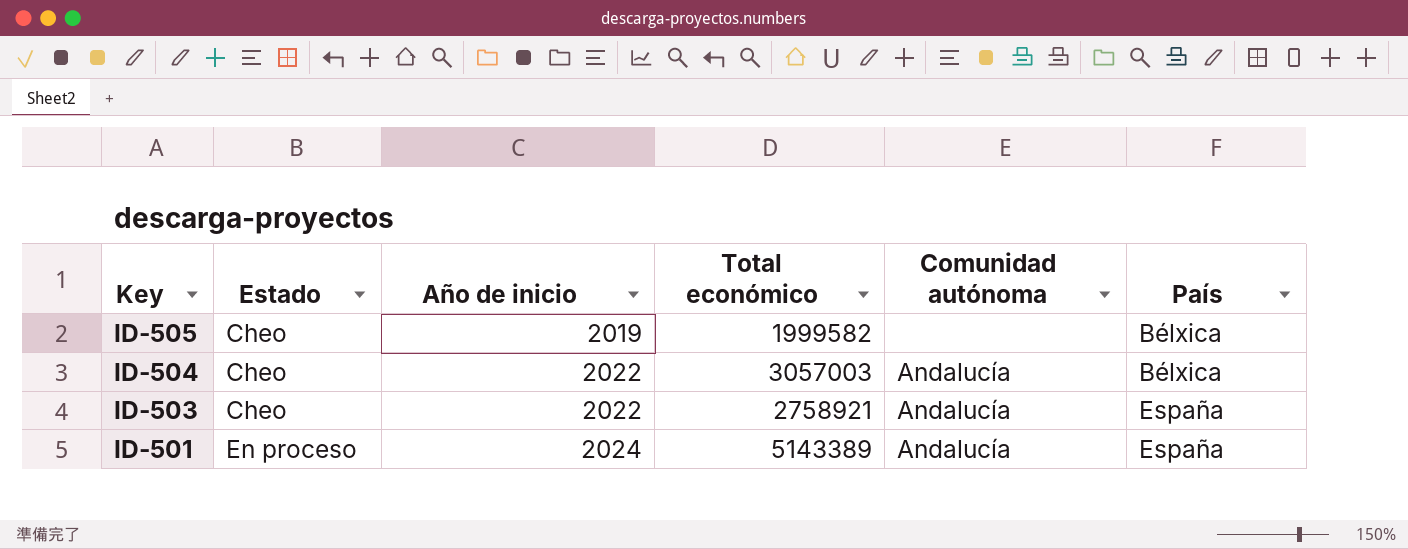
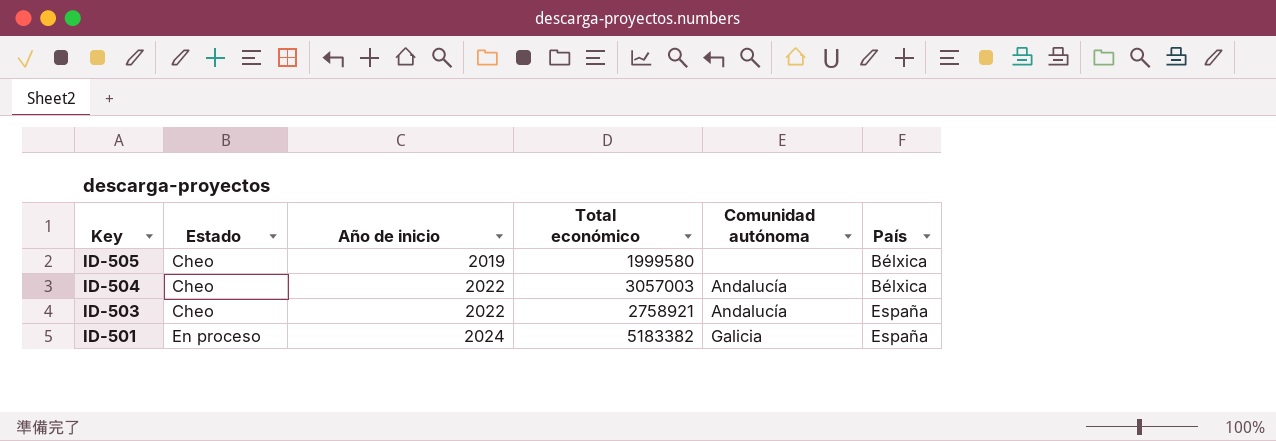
ID-505 | Total económico: 1999582 -> 1999580
ID-501 | Total económico: 5143389 -> 5183382
ID-501 | Comunidad autónoma: Andalucía -> Galicia

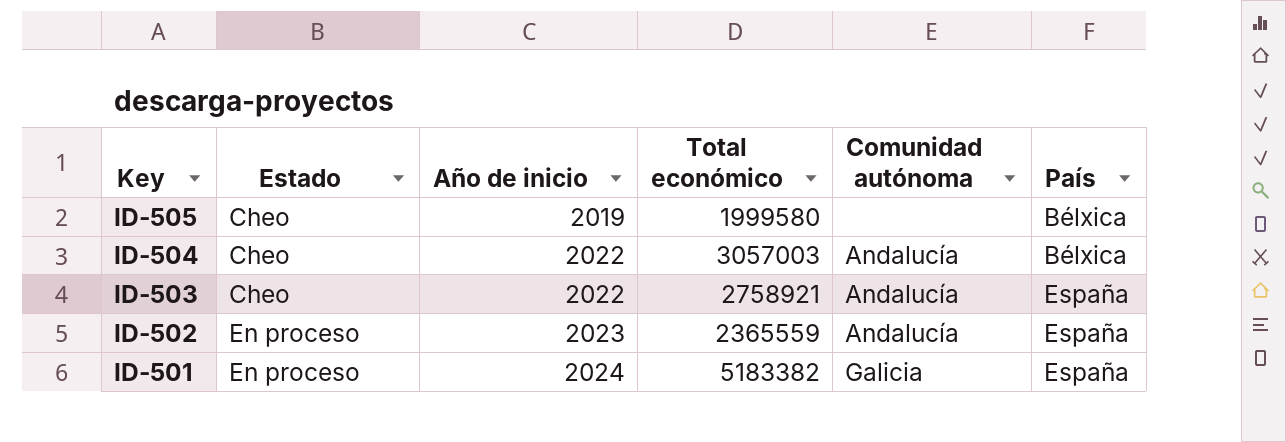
row ID-502: none -> En proceso | 2023 | 2365559 | Andalucía | España

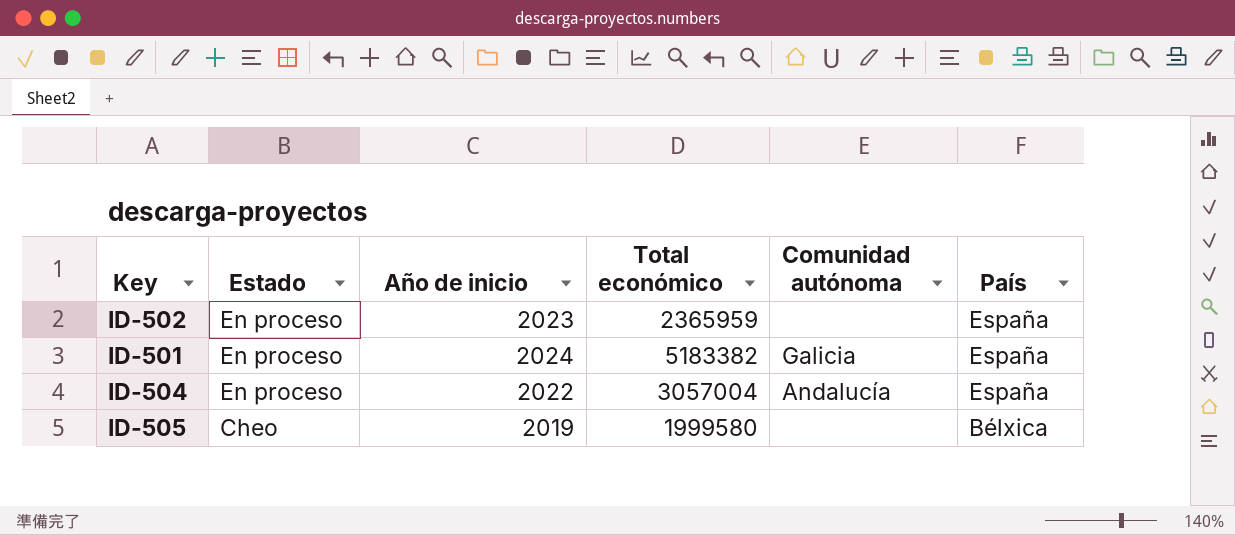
row order: Key descending -> Estado descending
row ID-503: Cheo | 2022 | 2758921 | Andalucía | España -> none
ID-502 | Total económico: 2365559 -> 2365959
ID-502 | Comunidad autónoma: Andalucía -> none
ID-504 | Estado: Cheo -> En proceso
ID-504 | Total económico: 3057003 -> 3057004
ID-504 | País: Bélxica -> España

